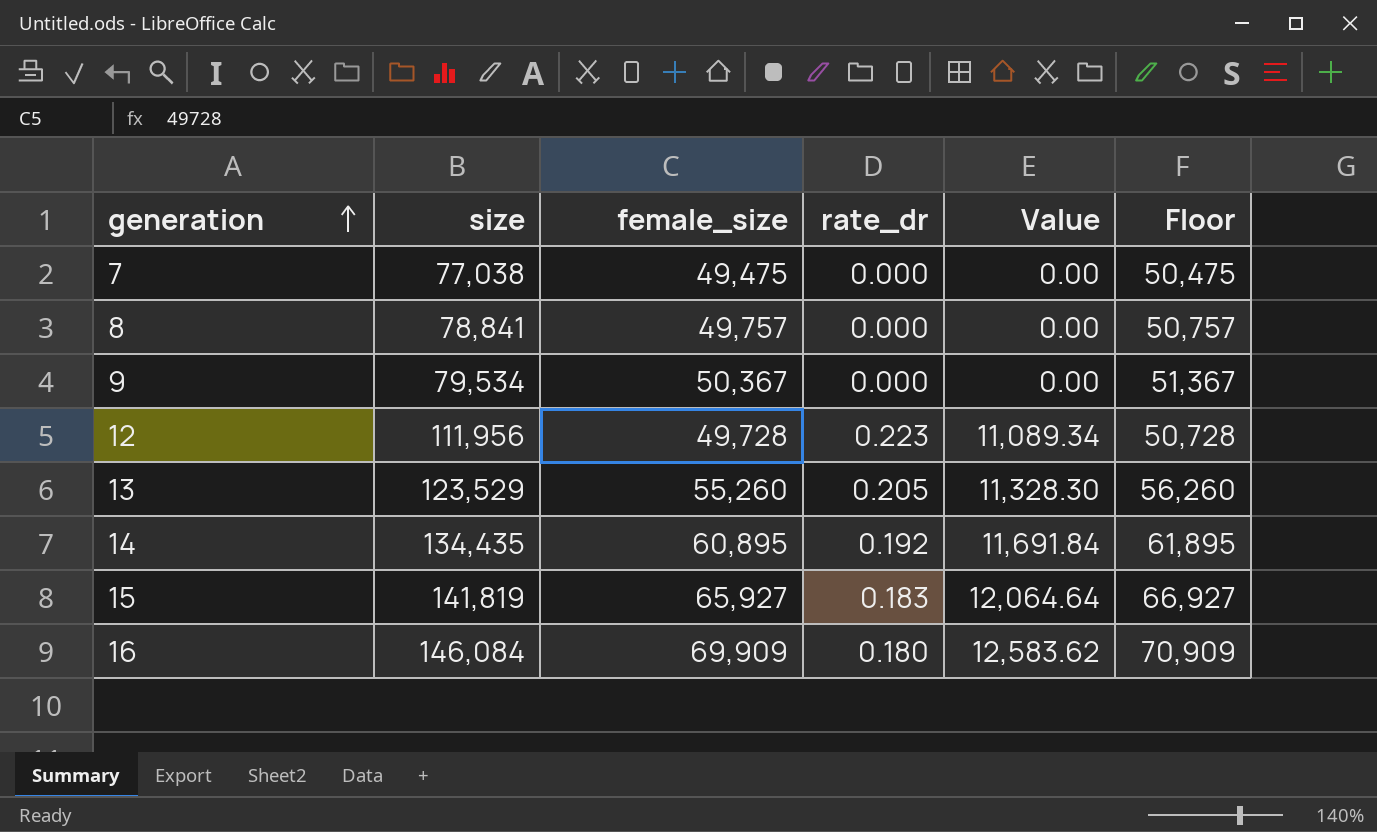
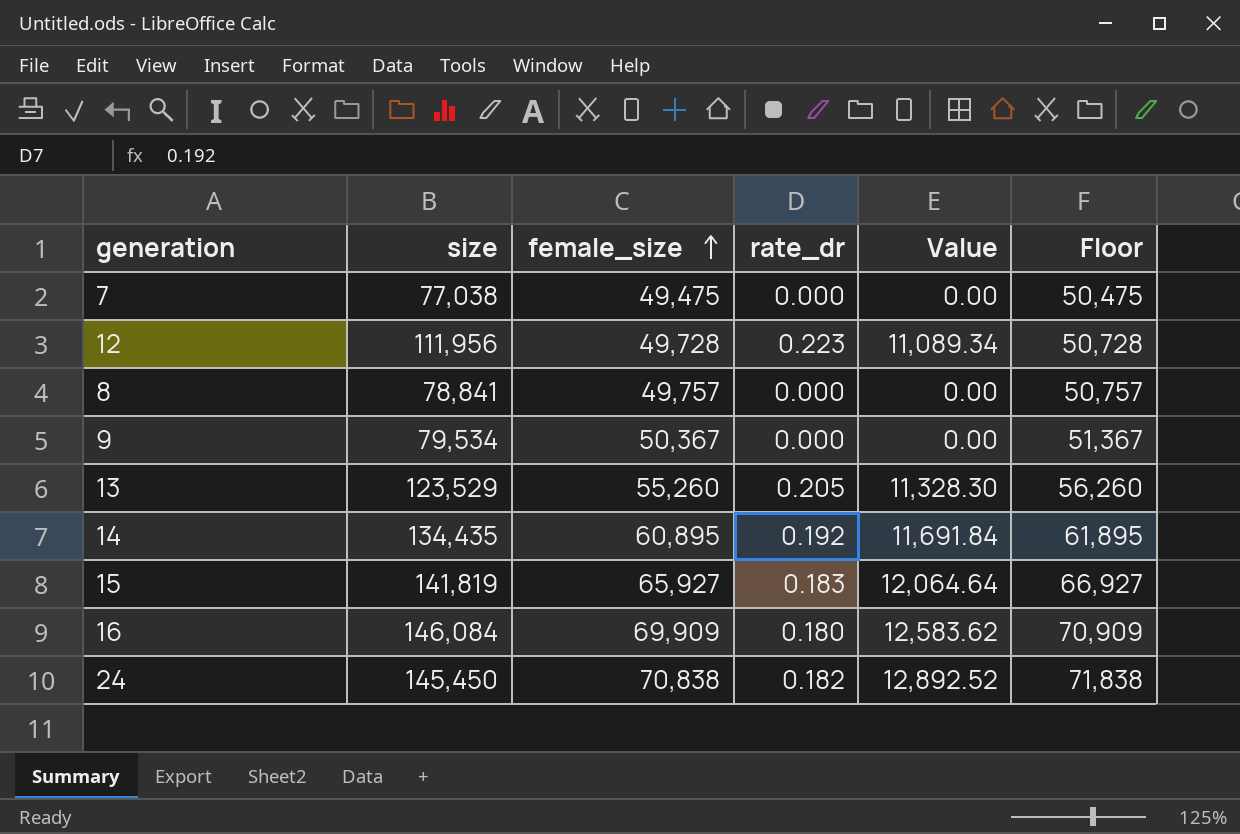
row order: generation ascending -> female_size ascending
row 24: none -> 145,450 | 70,838 | 0.182 | 12,892.52 | 71,838

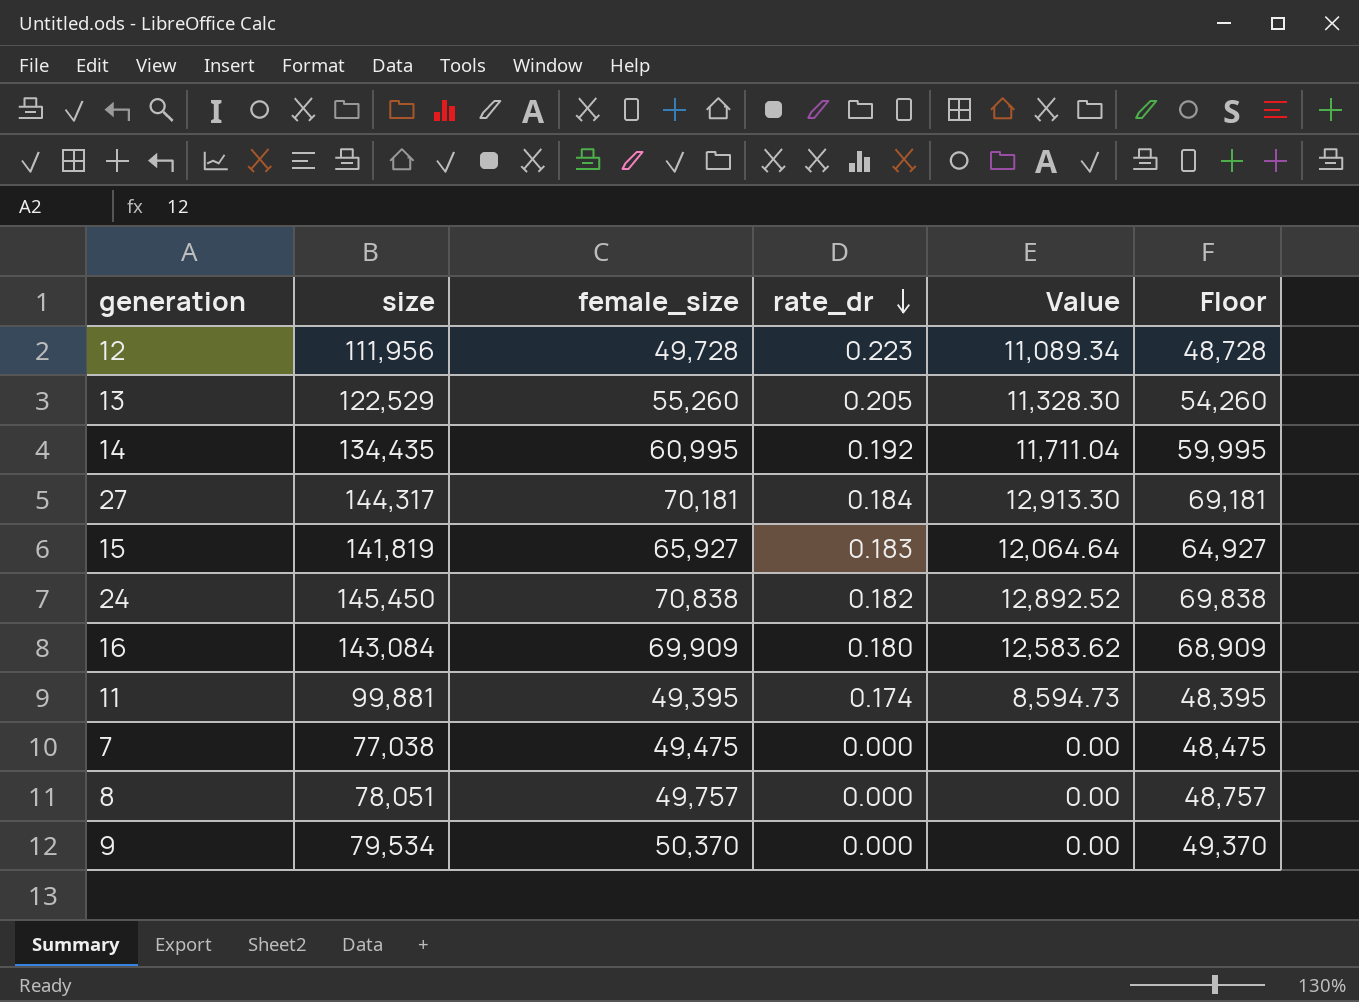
row order: female_size ascending -> rate_dr descending
column Floor | formula: [female_size] + 1000 -> [female_size] - 1000
13 | size: 123,529 -> 122,529
14 | female_size: 60,895 -> 60,995
14 | Value: 11,691.84 -> 11,711.04
row 27: none -> 144,317 | 70,181 | 0.184 | 12,913.30 | 69,181
16 | size: 146,084 -> 143,084
row 11: none -> 99,881 | 49,395 | 0.174 | 8,594.73 | 48,395
8 | size: 78,841 -> 78,051
9 | female_size: 50,367 -> 50,370

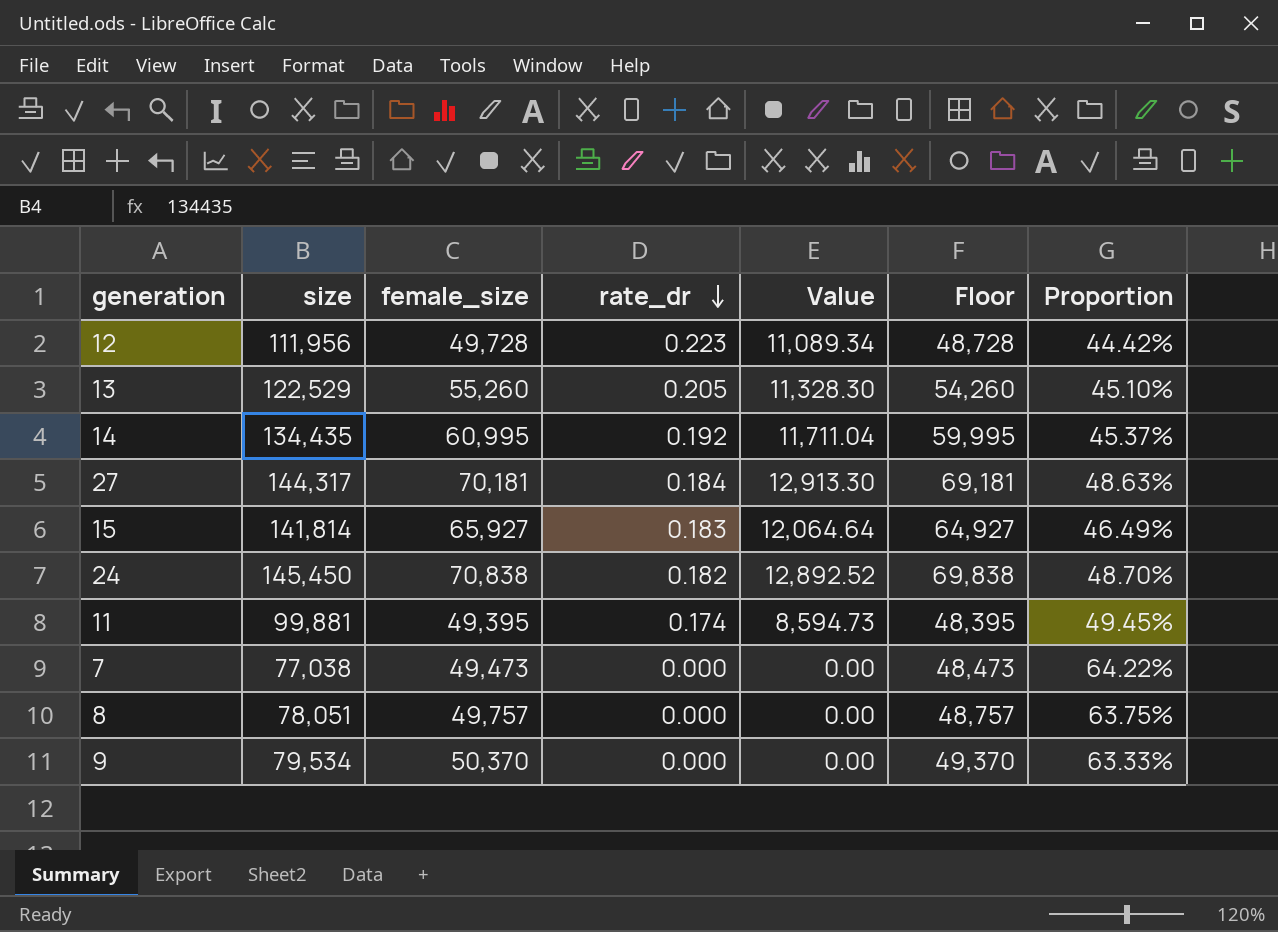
column Proportion | formula: none -> [female_size] / [size]
row 16: 143,084 | 69,909 | 0.180 | 12,583.62 | 68,909 -> none
15 | size: 141,819 -> 141,814
7 | female_size: 49,475 -> 49,473
7 | Floor: 48,475 -> 48,473

